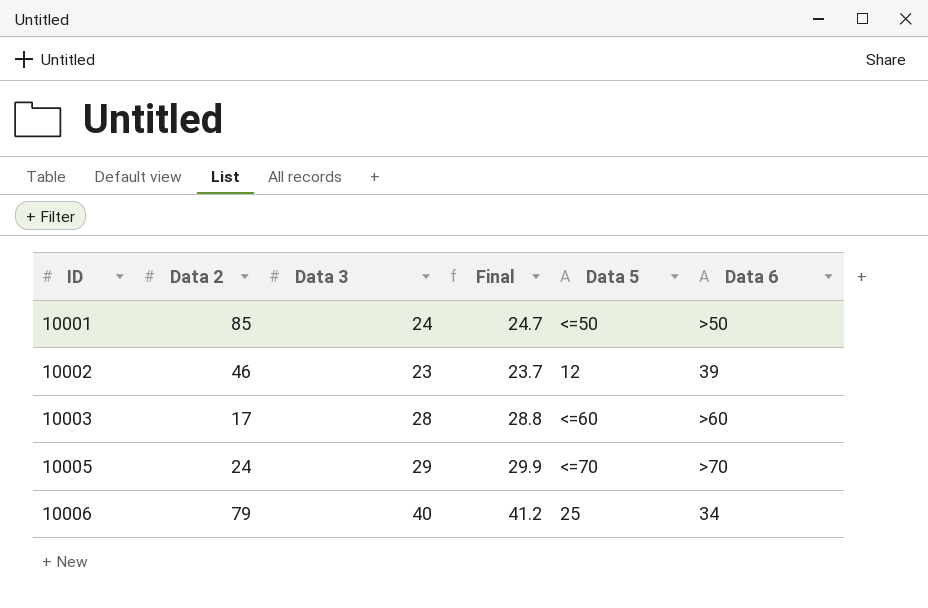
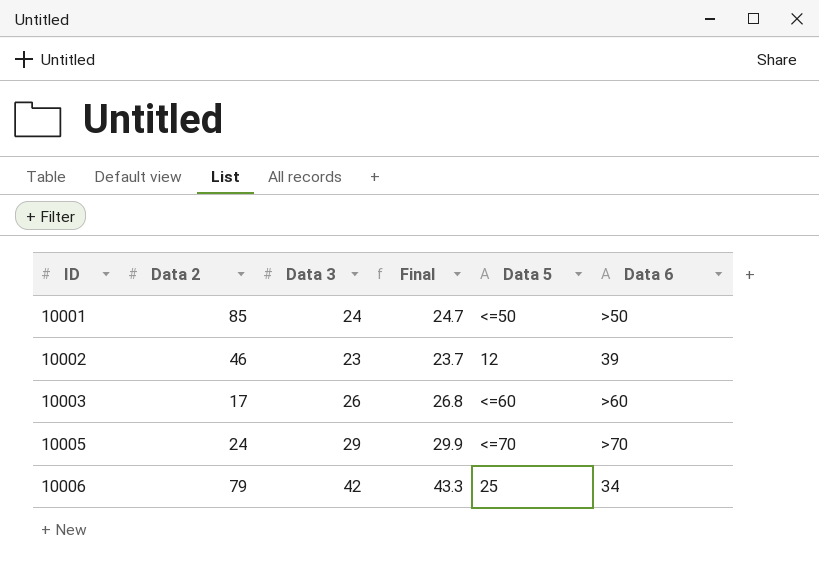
10003 | Data 3: 28 -> 26
10003 | Final: 28.8 -> 26.8
10006 | Data 3: 40 -> 42
10006 | Final: 41.2 -> 43.3

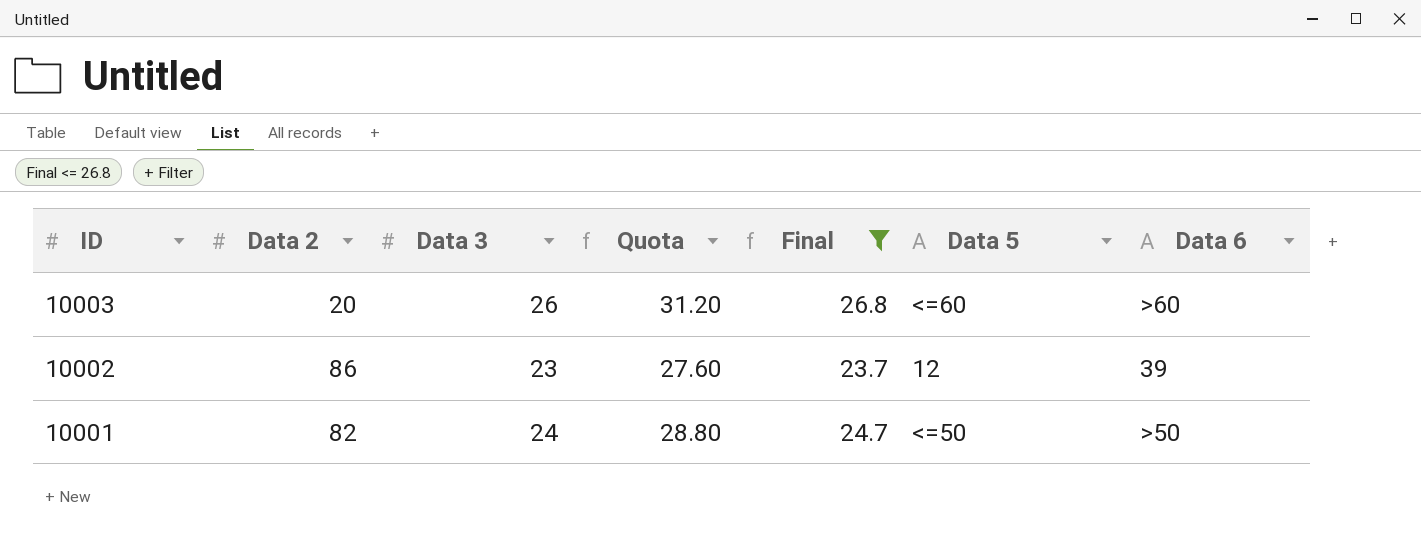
filter: none -> Final <= 26.8
row order: ID ascending -> ID descending
column Quota | formula: none -> [Data 3] * 1.2
10003 | Data 2: 17 -> 20
10002 | Data 2: 46 -> 86
10001 | Data 2: 85 -> 82

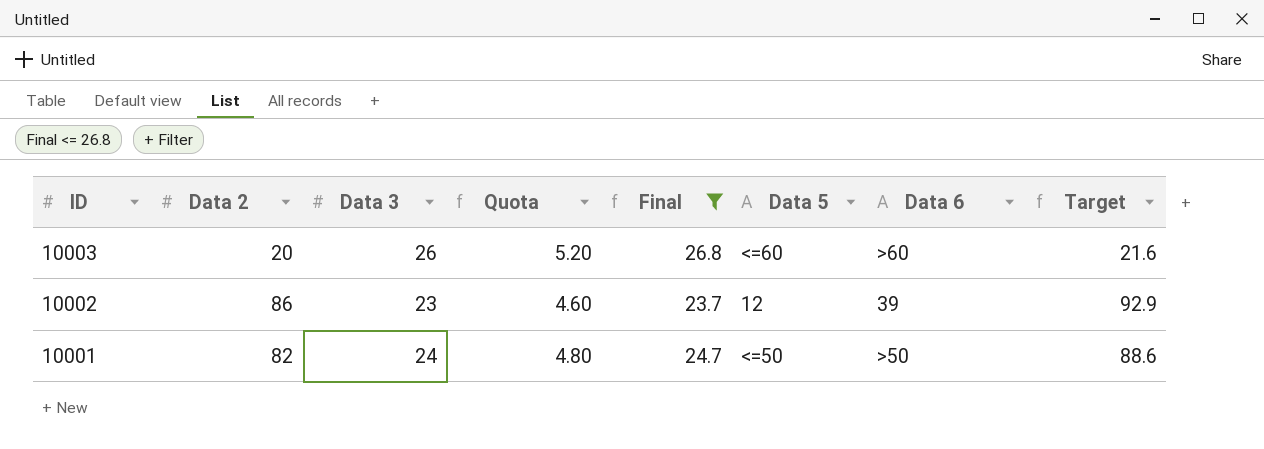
column Quota | formula: [Data 3] * 1.2 -> [Data 3] * 0.2
column Target | formula: none -> [Data 2] * 1.08

